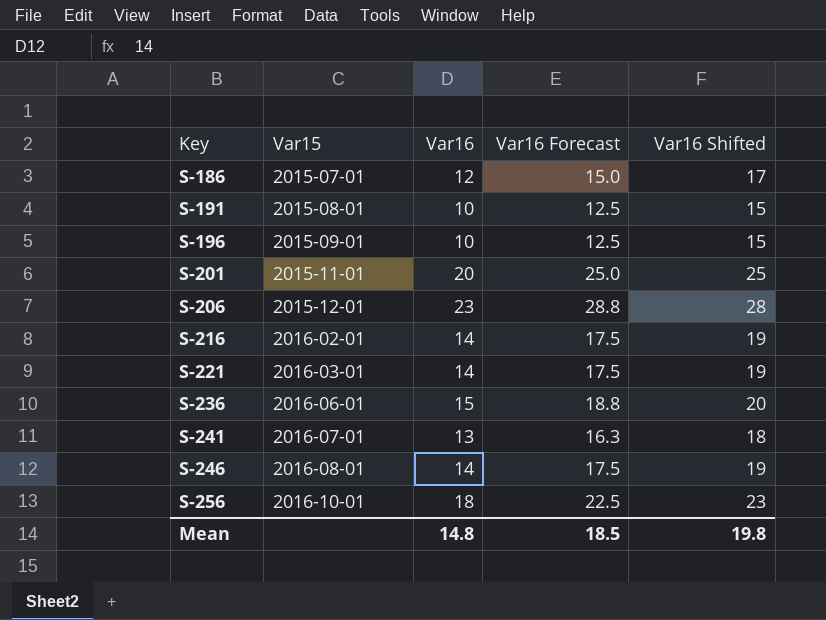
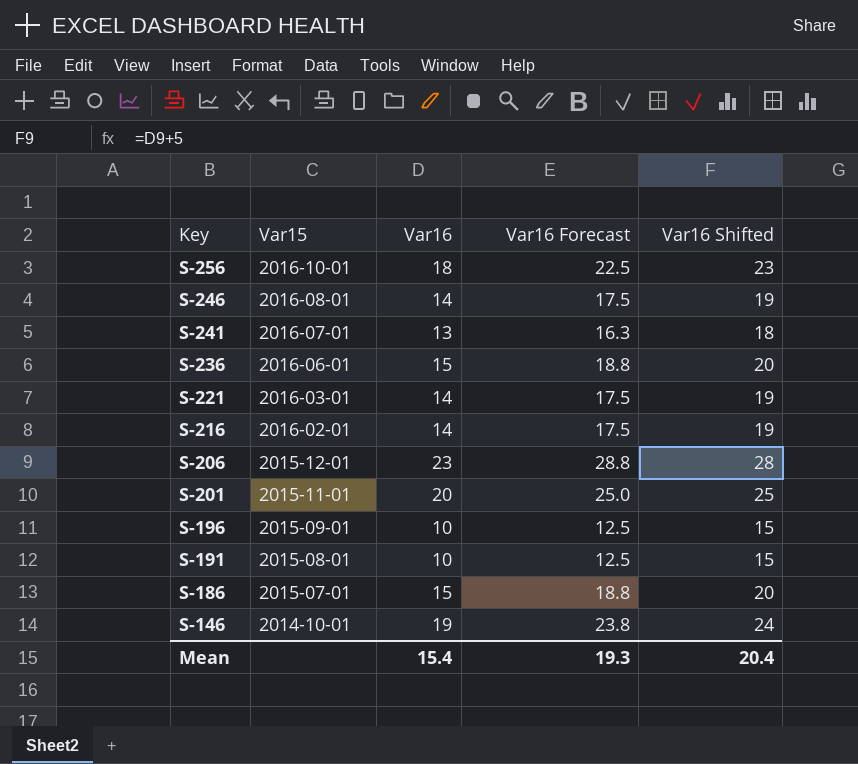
row order: Key ascending -> Key descending
S-186 | Var16: 12 -> 15
S-186 | Var16 Forecast: 15.0 -> 18.8
S-186 | Var16 Shifted: 17 -> 20
row S-146: none -> 2014-10-01 | 19 | 23.8 | 24
Mean | Var16: 14.8 -> 15.4
Mean | Var16 Forecast: 18.5 -> 19.3
Mean | Var16 Shifted: 19.8 -> 20.4

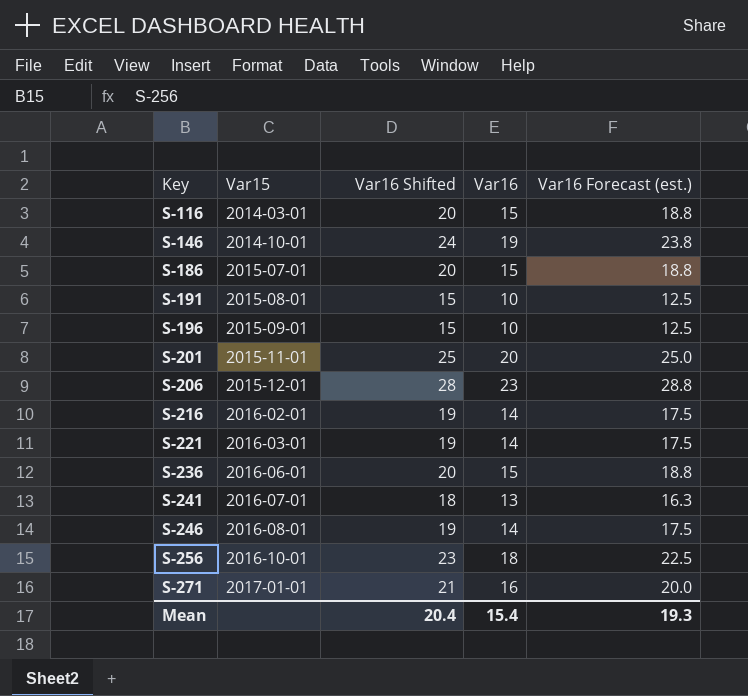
row order: Key descending -> Key ascending
column Var16 Shifted | position: 5 -> 3
column name: Var16 Forecast -> Var16 Forecast (est.)
row S-116: none -> 2014-03-01 | 20 | 15 | 18.8
row S-271: none -> 2017-01-01 | 21 | 16 | 20.0

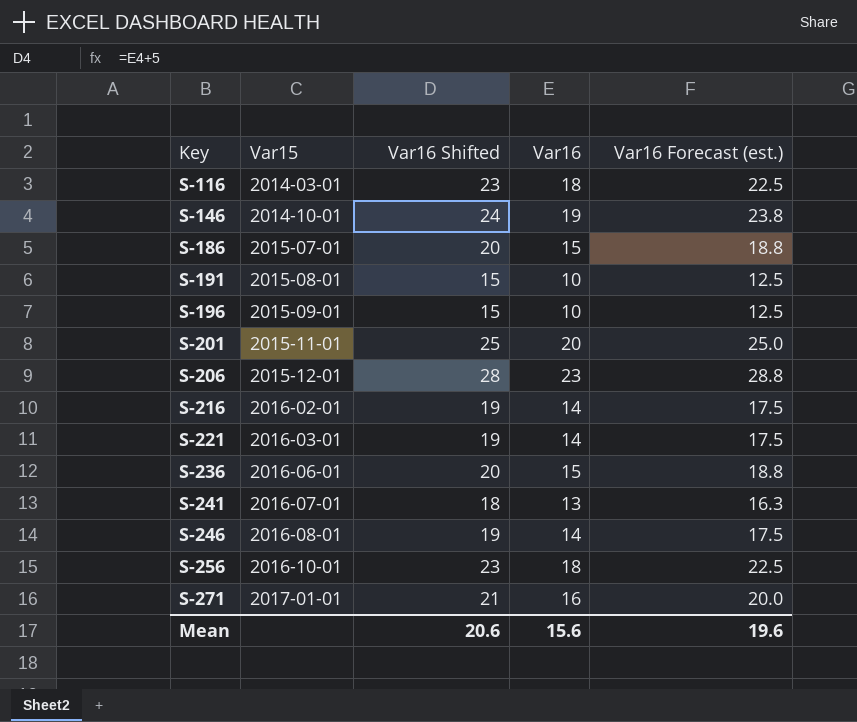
S-116 | Var16 Shifted: 20 -> 23
S-116 | Var16: 15 -> 18
S-116 | Var16 Forecast (est.): 18.8 -> 22.5
Mean | Var16 Shifted: 20.4 -> 20.6
Mean | Var16: 15.4 -> 15.6
Mean | Var16 Forecast (est.): 19.3 -> 19.6

